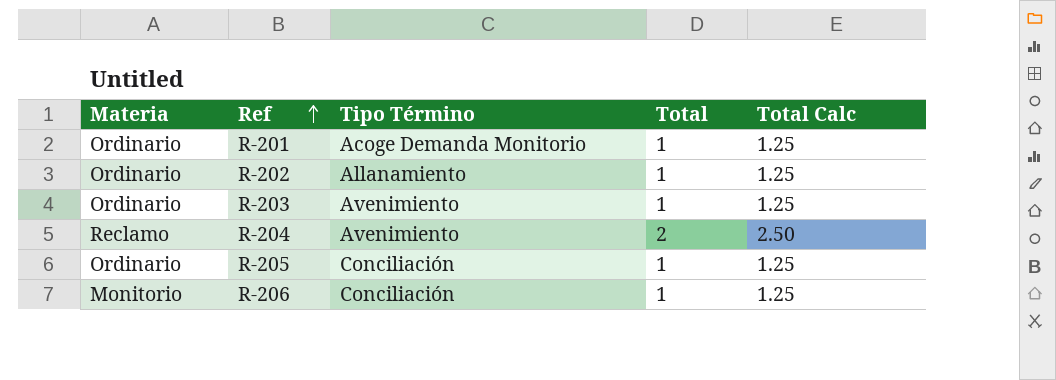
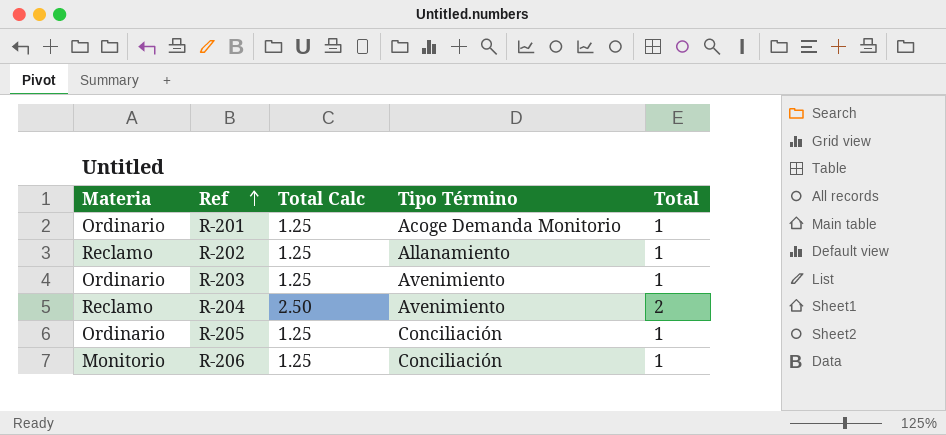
column Total Calc | position: 5 -> 3
R-202 | Materia: Ordinario -> Reclamo

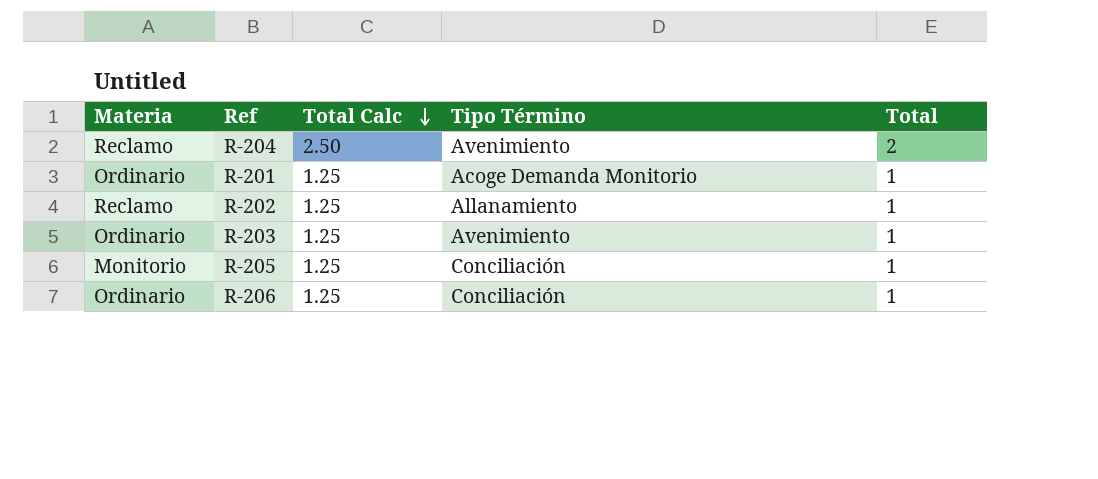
row order: Ref ascending -> Total Calc descending
R-205 | Materia: Ordinario -> Monitorio
R-206 | Materia: Monitorio -> Ordinario

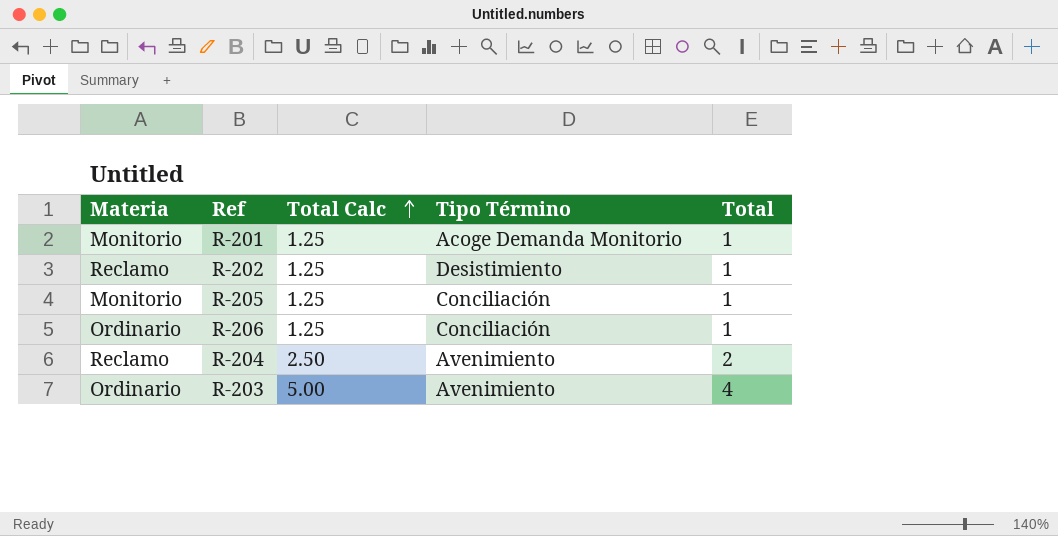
row order: Total Calc descending -> Total Calc ascending
R-201 | Materia: Ordinario -> Monitorio
R-202 | Tipo Término: Allanamiento -> Desistimiento
R-203 | Total Calc: 1.25 -> 5.00
R-203 | Total: 1 -> 4

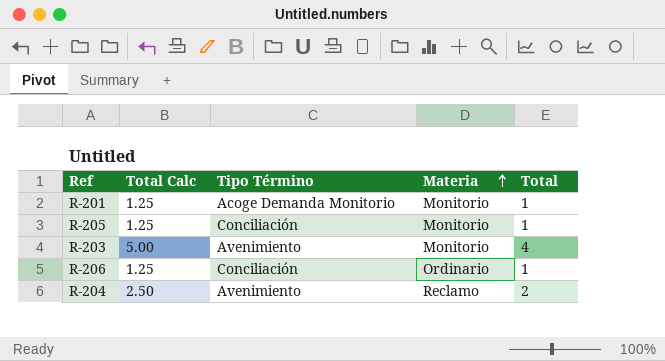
row order: Total Calc ascending -> Materia ascending
column Materia | position: 1 -> 4
row R-202: Reclamo | 1.25 | Desistimiento | 1 -> none
R-203 | Materia: Ordinario -> Monitorio

